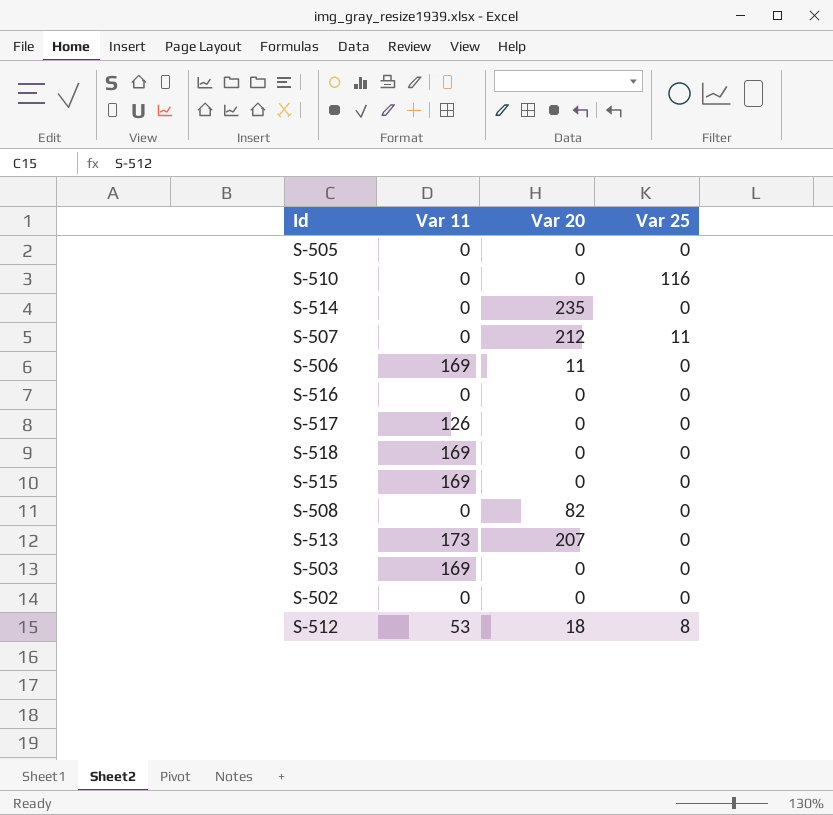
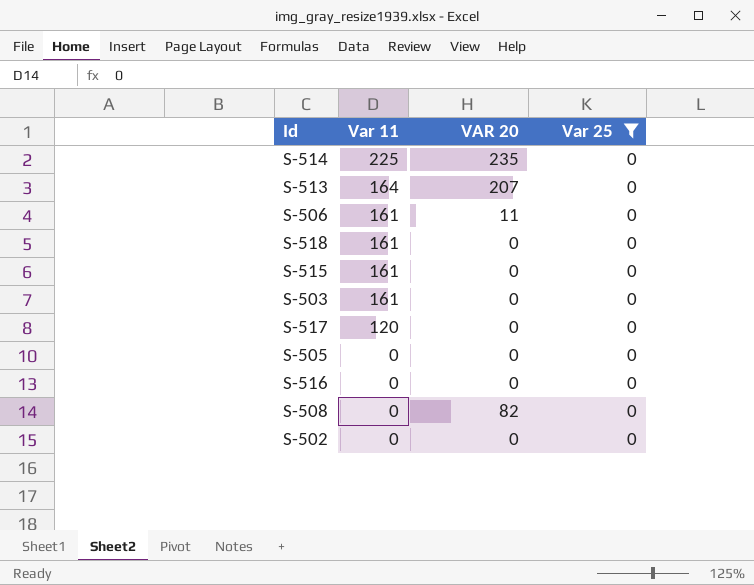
filter: none -> Var 25 = 0
row order: none -> Var 11 descending
column name: Var 20 -> VAR 20
S-514 | Var 11: 0 -> 225
S-513 | Var 11: 173 -> 164
S-506 | Var 11: 169 -> 161
S-518 | Var 11: 169 -> 161
S-515 | Var 11: 169 -> 161
S-503 | Var 11: 169 -> 161
S-517 | Var 11: 126 -> 120

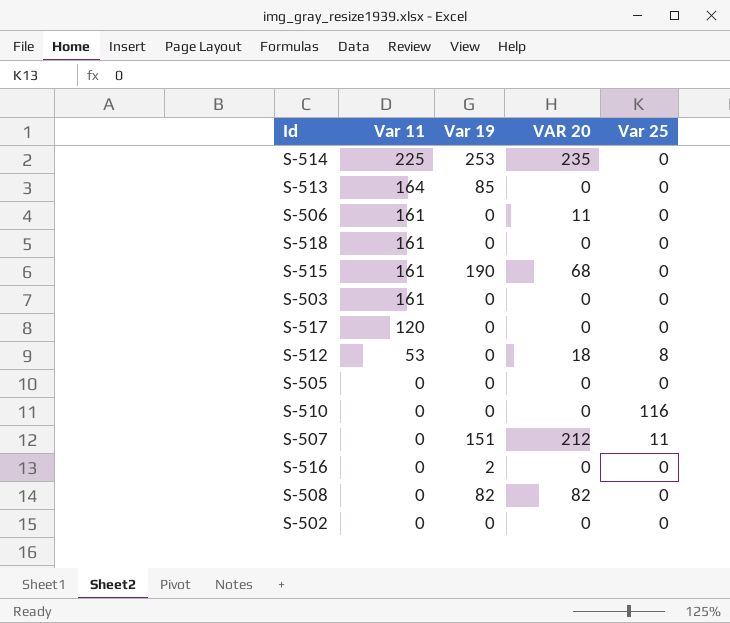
filter: Var 25 = 0 -> none
column Var 19 | position: none -> 3
S-513 | VAR 20: 207 -> 0
S-515 | VAR 20: 0 -> 68

